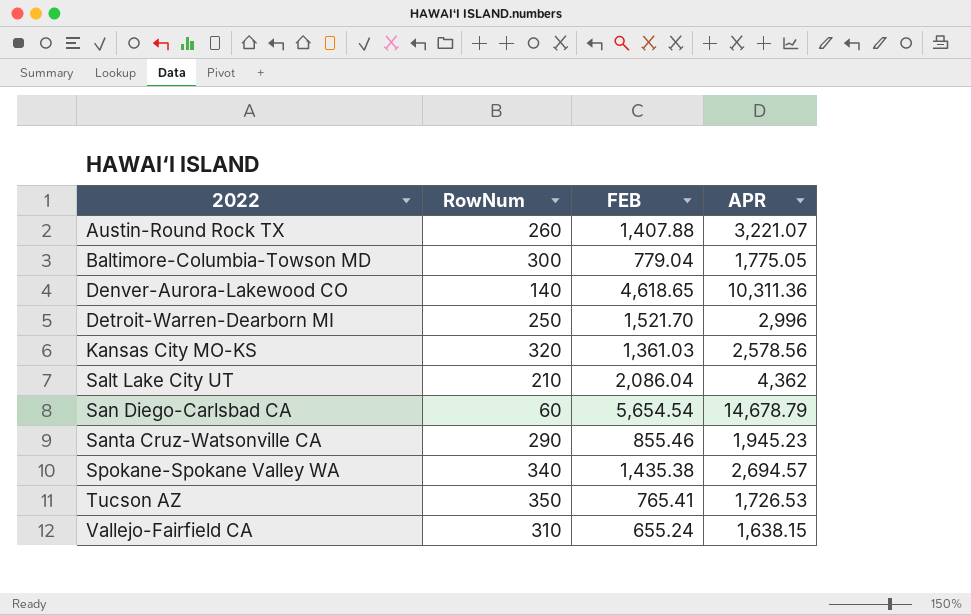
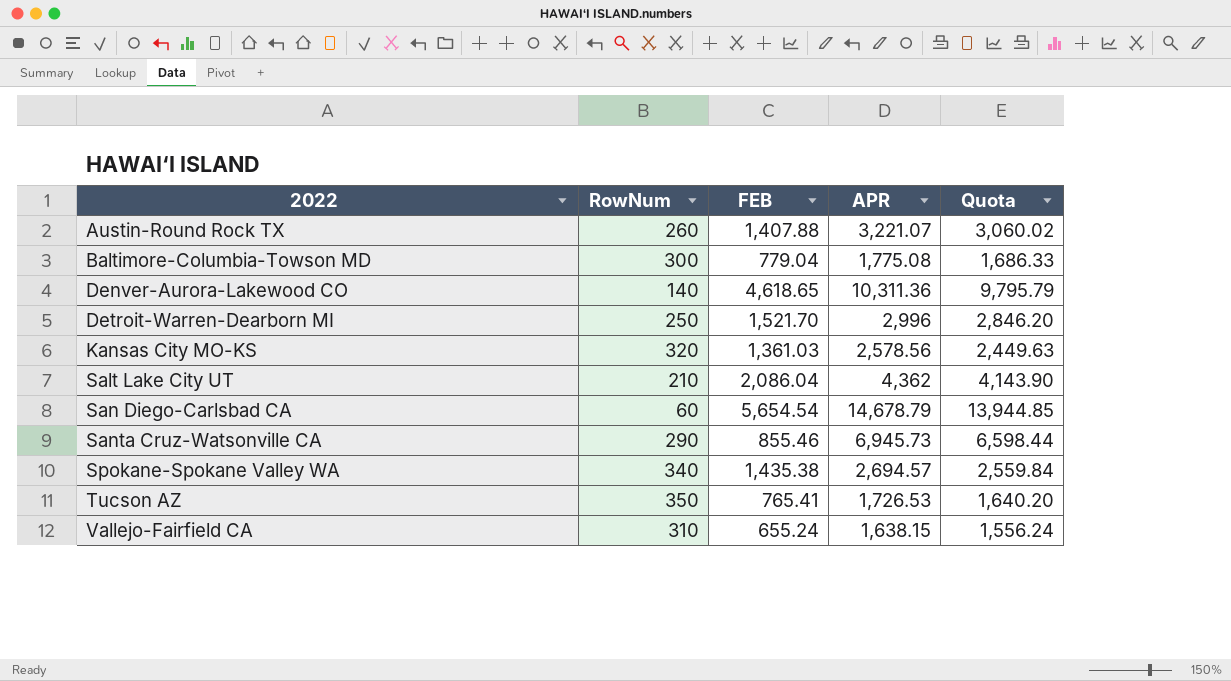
column Quota | formula: none -> [APR] * 0.95
Baltimore-Columbia-Towson MD | APR: 1,775.05 -> 1,775.08
Santa Cruz-Watsonville CA | APR: 1,945.23 -> 6,945.73

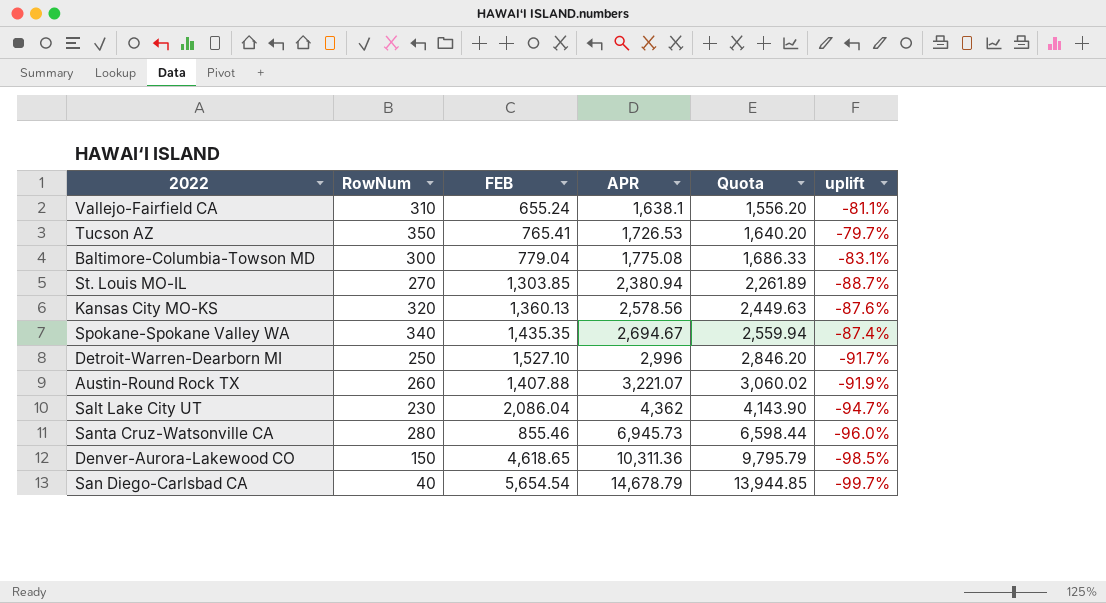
row order: 2022 ascending -> APR ascending
column uplift | formula: none -> ([RowNum] - [APR]) / [APR]
Vallejo-Fairfield CA | APR: 1,638.15 -> 1,638.1
Vallejo-Fairfield CA | Quota: 1,556.24 -> 1,556.20
row St. Louis MO-IL: none -> 270 | 1,303.85 | 2,380.94 | 2,261.89 | -88.7%
Kansas City MO-KS | FEB: 1,361.03 -> 1,360.13
Spokane-Spokane Valley WA | FEB: 1,435.38 -> 1,435.35
Spokane-Spokane Valley WA | APR: 2,694.57 -> 2,694.67
Spokane-Spokane Valley WA | Quota: 2,559.84 -> 2,559.94
Detroit-Warren-Dearborn MI | FEB: 1,521.70 -> 1,527.10
Salt Lake City UT | RowNum: 210 -> 230
Santa Cruz-Watsonville CA | RowNum: 290 -> 280
Denver-Aurora-Lakewood CO | RowNum: 140 -> 150
San Diego-Carlsbad CA | RowNum: 60 -> 40

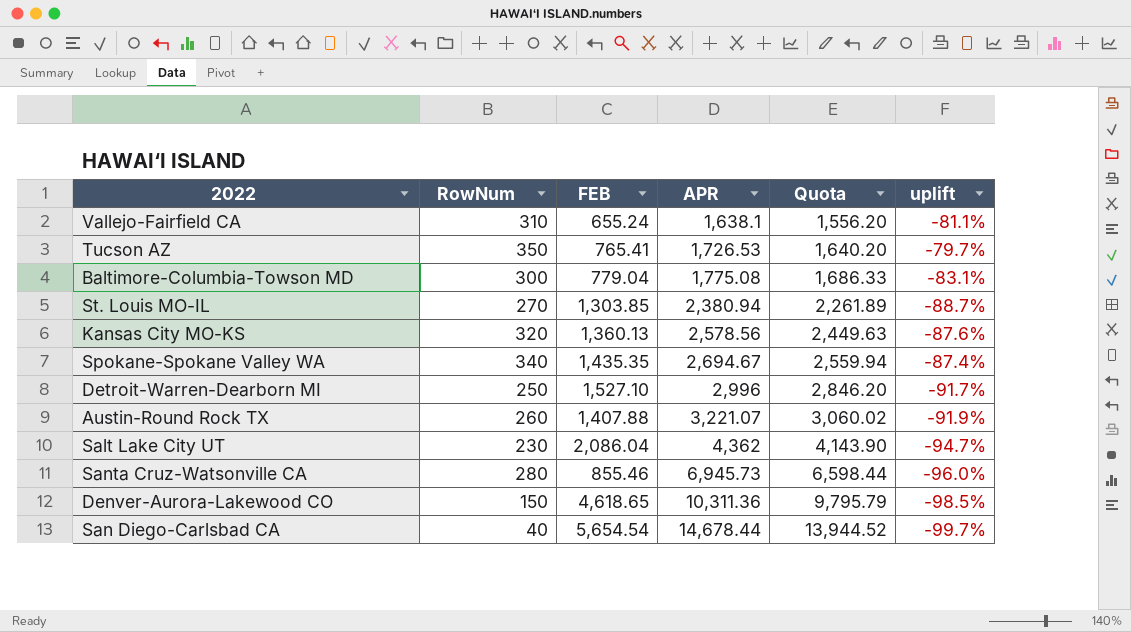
San Diego-Carlsbad CA | APR: 14,678.79 -> 14,678.44
San Diego-Carlsbad CA | Quota: 13,944.85 -> 13,944.52

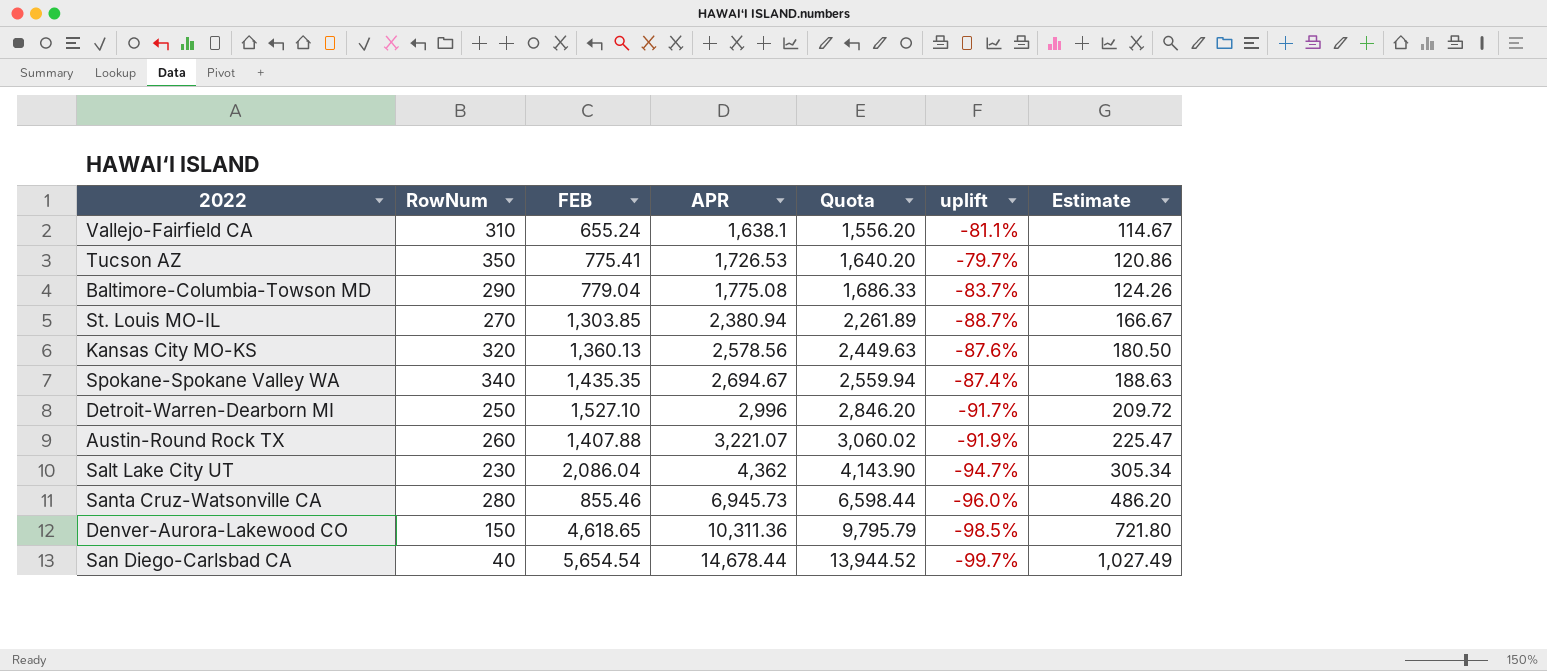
column Estimate | formula: none -> [APR] * 0.07
Tucson AZ | FEB: 765.41 -> 775.41
Baltimore-Columbia-Towson MD | RowNum: 300 -> 290
Baltimore-Columbia-Towson MD | uplift: -83.1% -> -83.7%

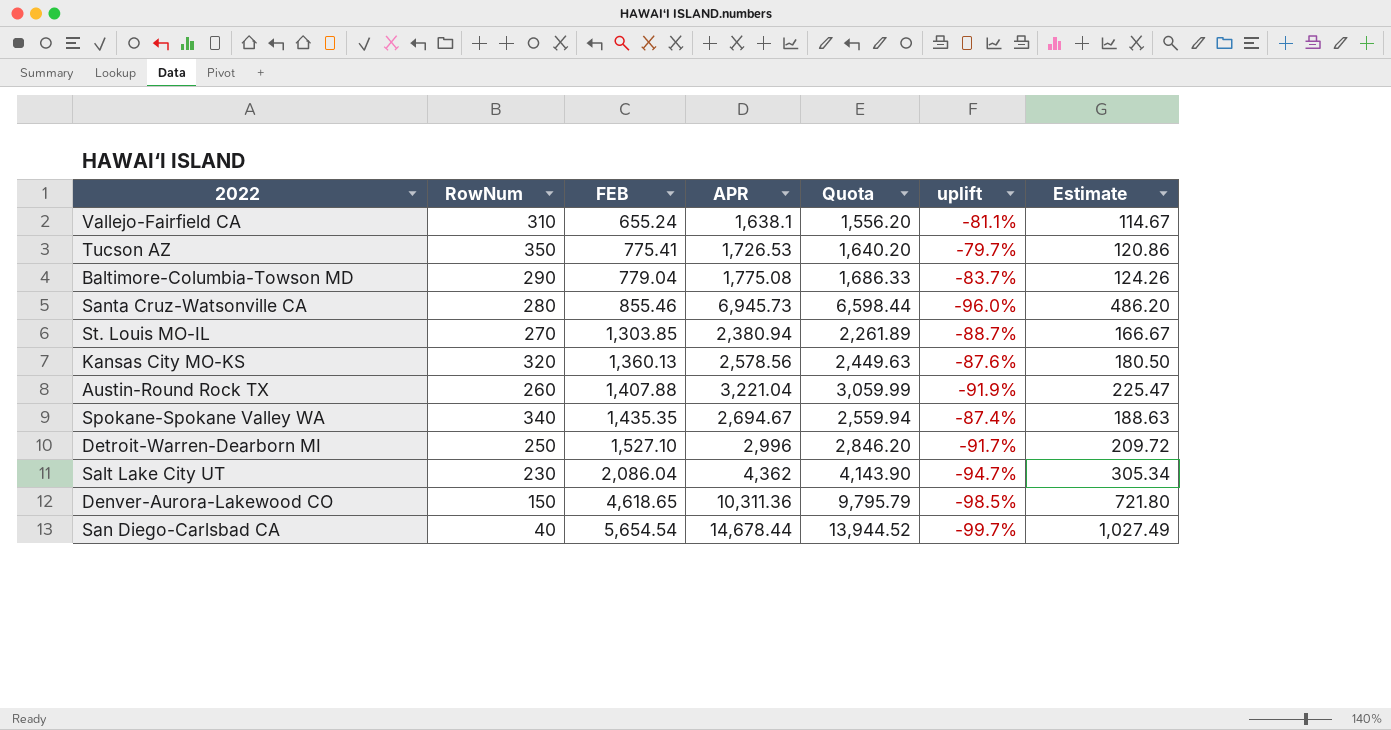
row order: APR ascending -> FEB ascending
Austin-Round Rock TX | APR: 3,221.07 -> 3,221.04
Austin-Round Rock TX | Quota: 3,060.02 -> 3,059.99

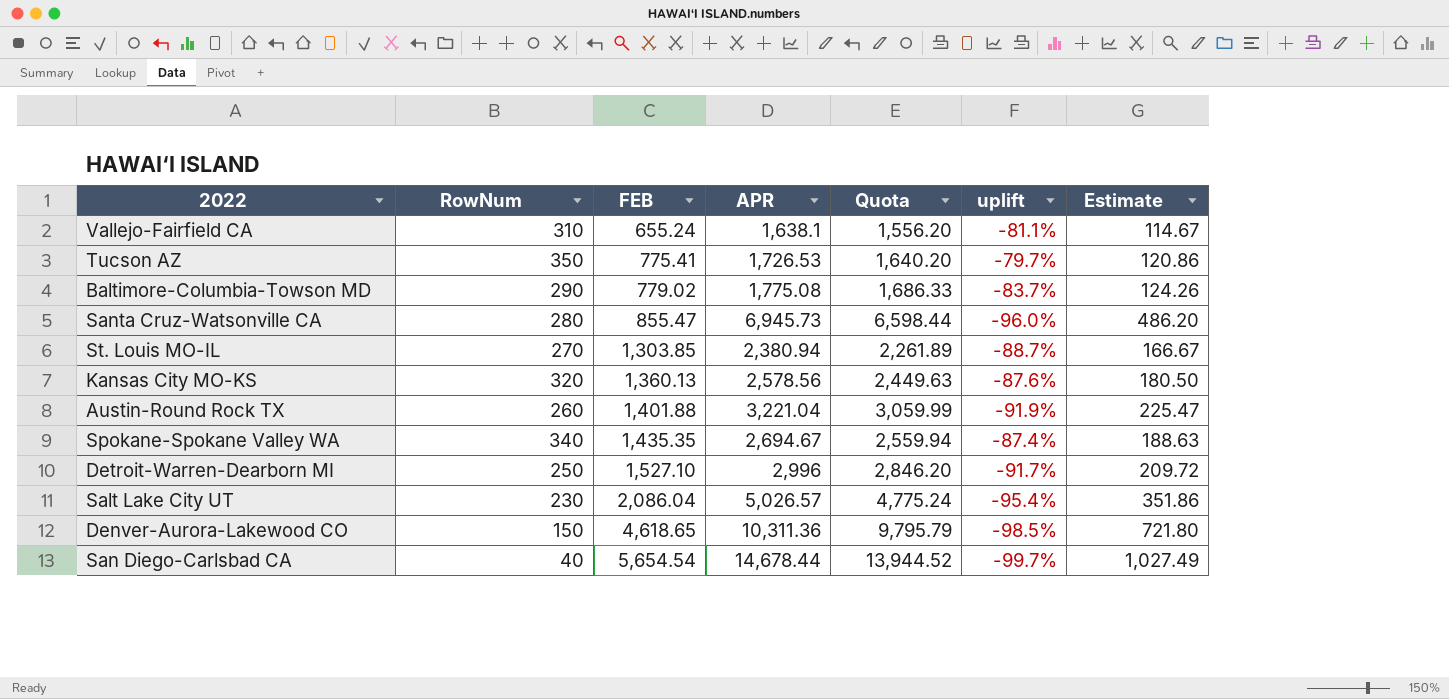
Baltimore-Columbia-Towson MD | FEB: 779.04 -> 779.02
Santa Cruz-Watsonville CA | FEB: 855.46 -> 855.47
Austin-Round Rock TX | FEB: 1,407.88 -> 1,401.88
Salt Lake City UT | APR: 4,362 -> 5,026.57
Salt Lake City UT | Quota: 4,143.90 -> 4,775.24
Salt Lake City UT | uplift: -94.7% -> -95.4%
Salt Lake City UT | Estimate: 305.34 -> 351.86

